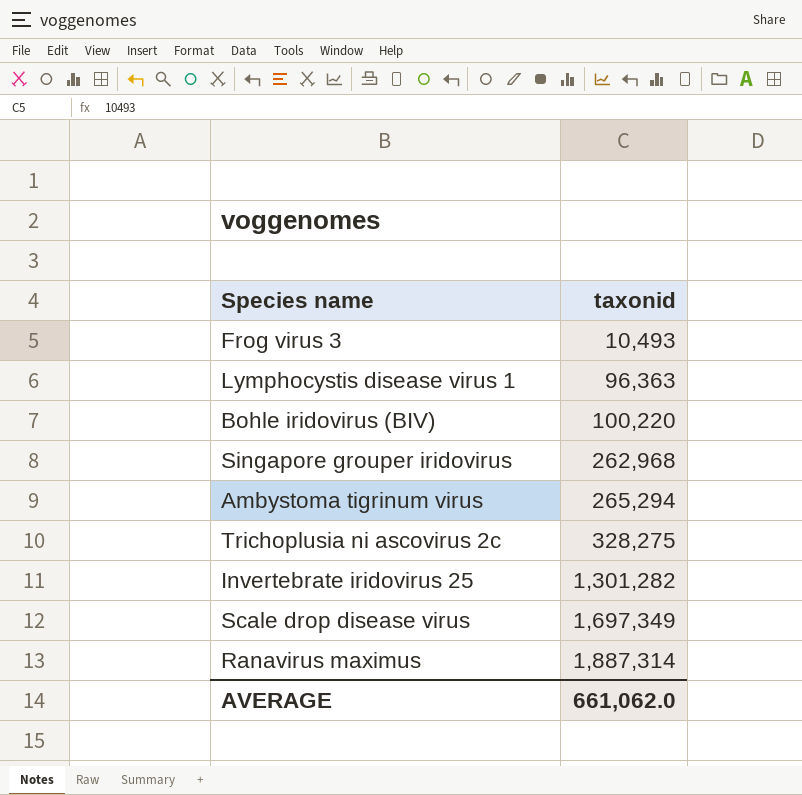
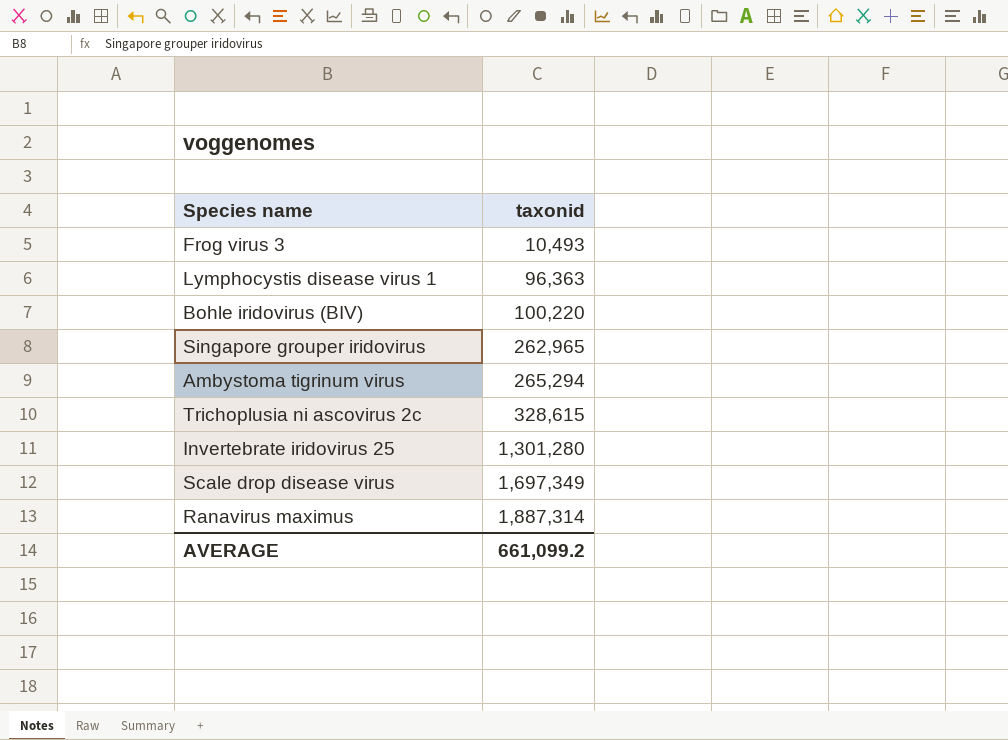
Singapore grouper iridovirus | taxonid: 262,968 -> 262,965
Trichoplusia ni ascovirus 2c | taxonid: 328,275 -> 328,615
Invertebrate iridovirus 25 | taxonid: 1,301,282 -> 1,301,280
AVERAGE | taxonid: 661,062.0 -> 661,099.2

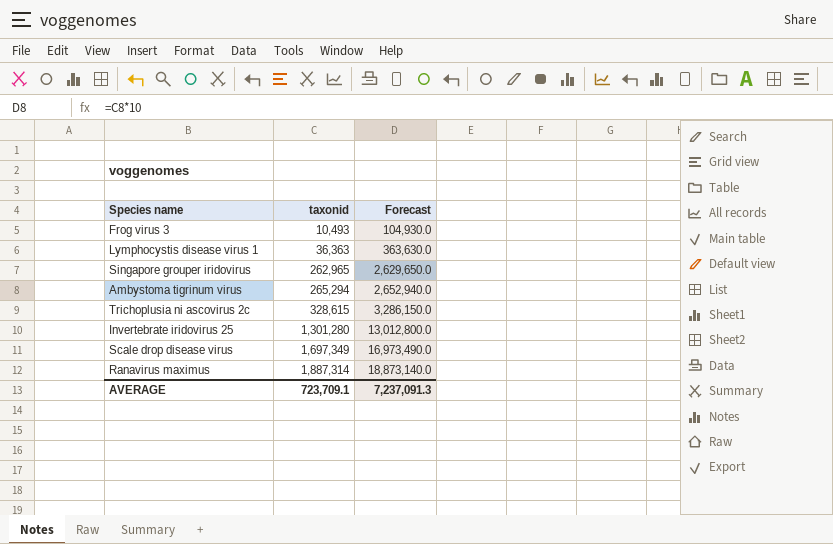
column Forecast | formula: none -> [taxonid] * 10
row Bohle iridovirus (BIV): 100,220 -> none
Lymphocystis disease virus 1 | taxonid: 96,363 -> 36,363
AVERAGE | taxonid: 661,099.2 -> 723,709.1

